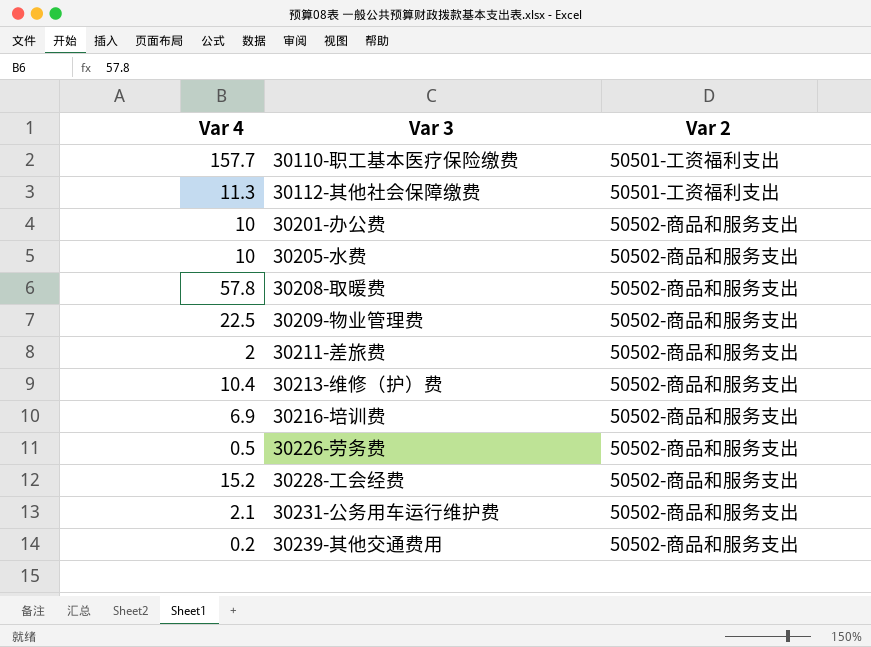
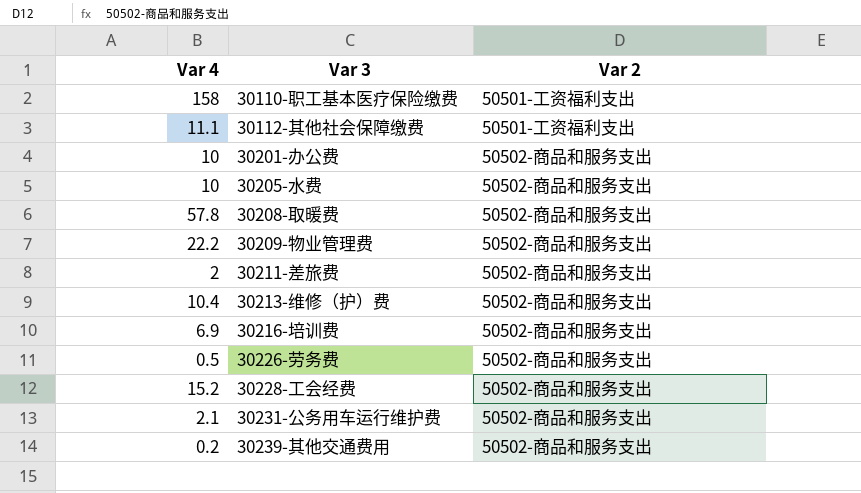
30110-职工基本医疗保险缴费 | Var 4: 157.7 -> 158
30112-其他社会保障缴费 | Var 4: 11.3 -> 11.1
30209-物业管理费 | Var 4: 22.5 -> 22.2

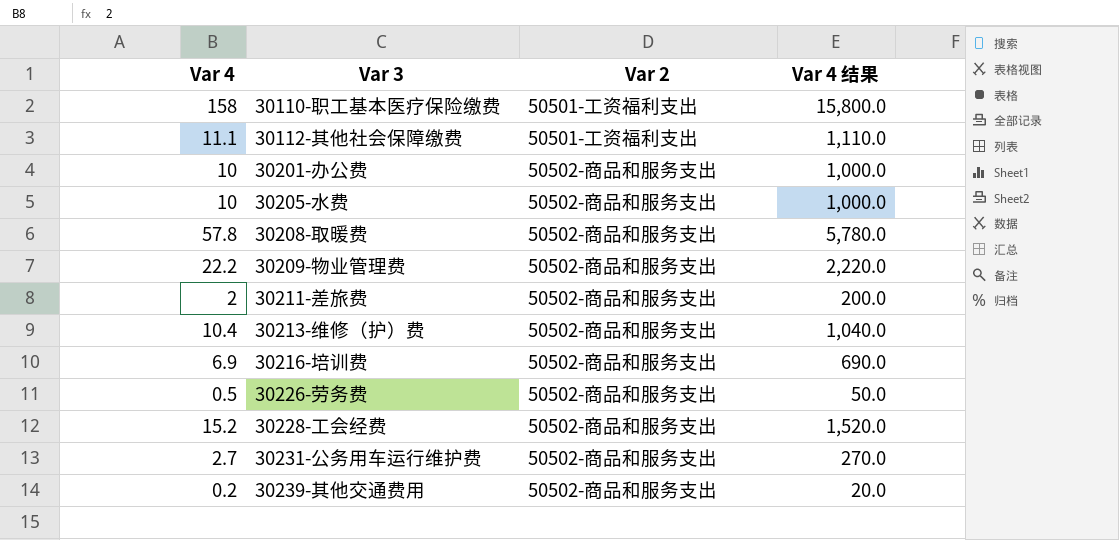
column Var 4 结果 | formula: none -> [Var 4] * 100
30231-公务用车运行维护费 | Var 4: 2.1 -> 2.7

